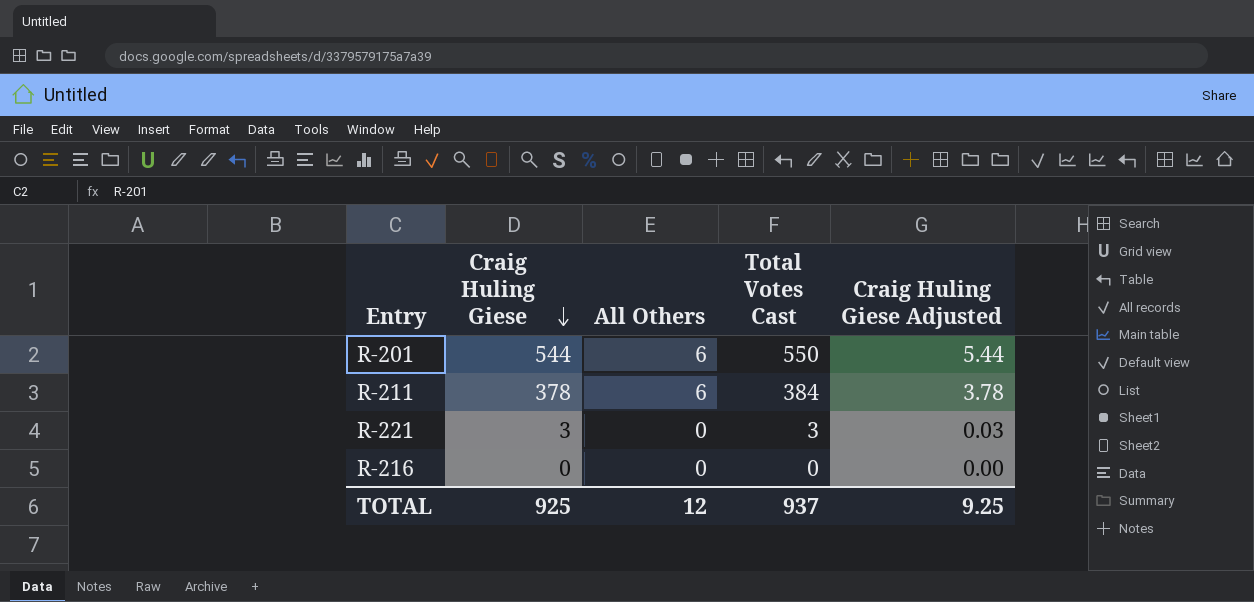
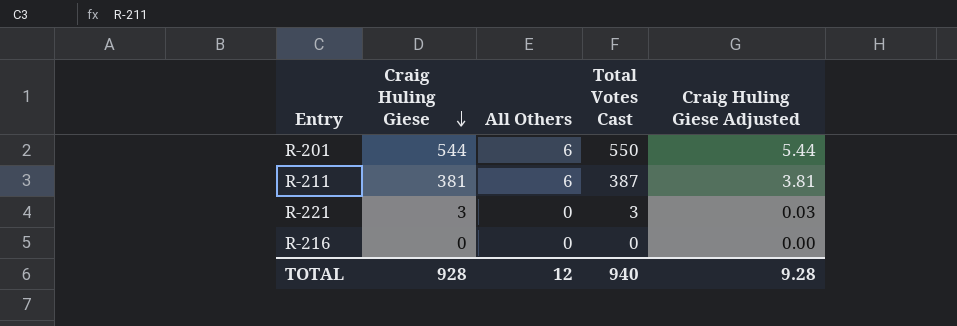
R-211 | Craig Huling Giese: 378 -> 381
R-211 | Total Votes Cast: 384 -> 387
R-211 | Craig Huling Giese Adjusted: 3.78 -> 3.81
TOTAL | Craig Huling Giese: 925 -> 928
TOTAL | Total Votes Cast: 937 -> 940
TOTAL | Craig Huling Giese Adjusted: 9.25 -> 9.28

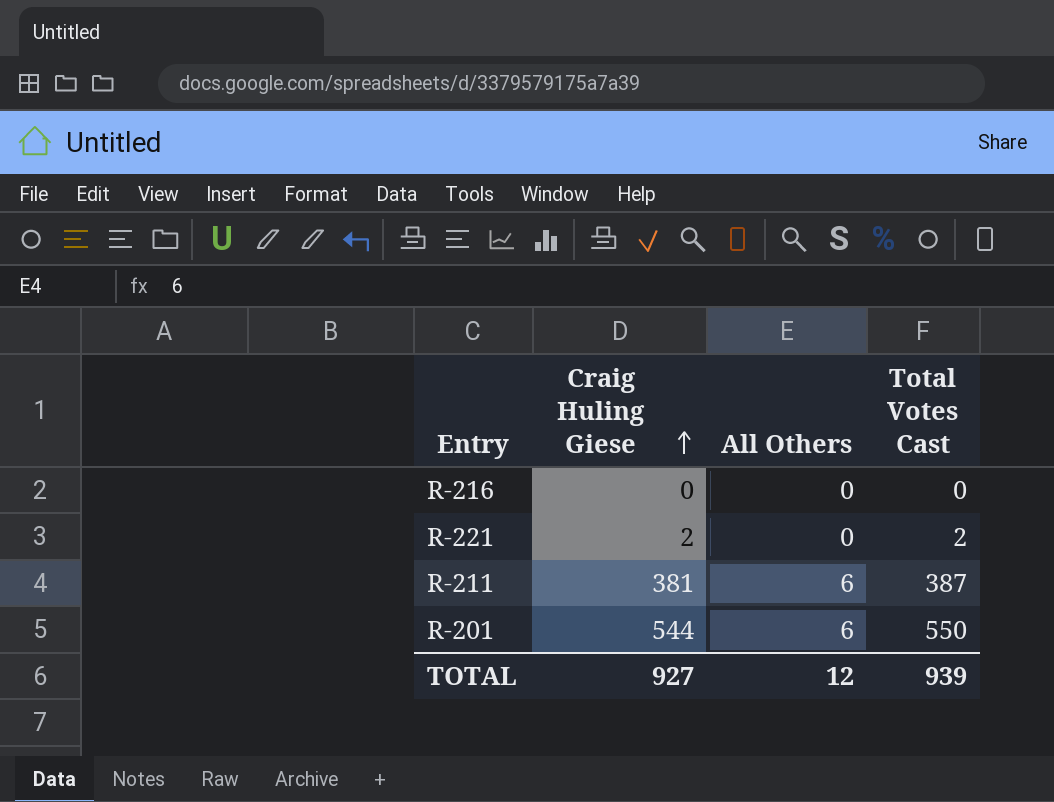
row order: Craig Huling Giese descending -> Craig Huling Giese ascending
column Craig Huling Giese Adjusted | formula: [Craig Huling Giese] * 0.01 -> none
R-221 | Craig Huling Giese: 3 -> 2
R-221 | Total Votes Cast: 3 -> 2
TOTAL | Craig Huling Giese: 928 -> 927
TOTAL | Total Votes Cast: 940 -> 939

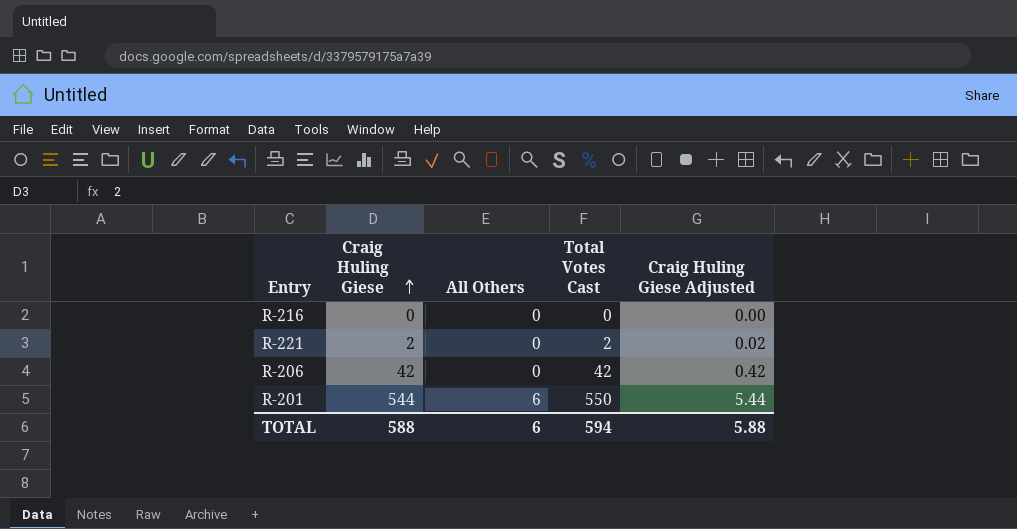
column Craig Huling Giese Adjusted | formula: none -> [Craig Huling Giese] * 0.01
row R-211: 381 | 6 | 387 -> none
row R-206: none -> 42 | 0 | 42 | 0.42
TOTAL | Craig Huling Giese: 927 -> 588
TOTAL | All Others: 12 -> 6
TOTAL | Total Votes Cast: 939 -> 594

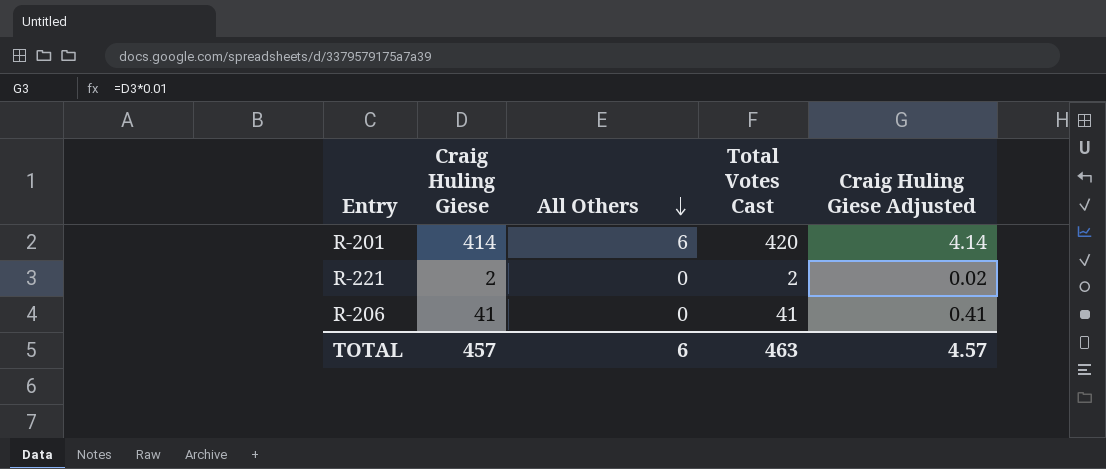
row order: Craig Huling Giese ascending -> All Others descending
row R-216: 0 | 0 | 0 | 0.00 -> none
R-201 | Craig Huling Giese: 544 -> 414
R-201 | Total Votes Cast: 550 -> 420
R-201 | Craig Huling Giese Adjusted: 5.44 -> 4.14
R-206 | Craig Huling Giese: 42 -> 41
R-206 | Total Votes Cast: 42 -> 41
R-206 | Craig Huling Giese Adjusted: 0.42 -> 0.41
TOTAL | Craig Huling Giese: 588 -> 457
TOTAL | Total Votes Cast: 594 -> 463
TOTAL | Craig Huling Giese Adjusted: 5.88 -> 4.57

